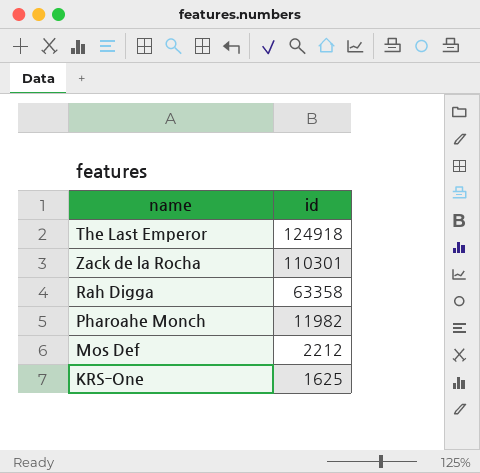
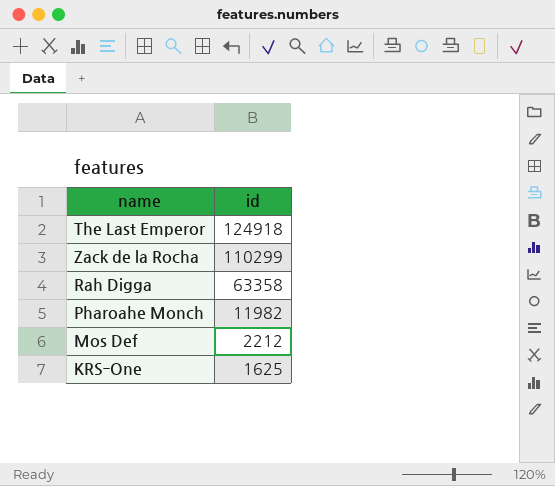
Zack de la Rocha | id: 110301 -> 110299

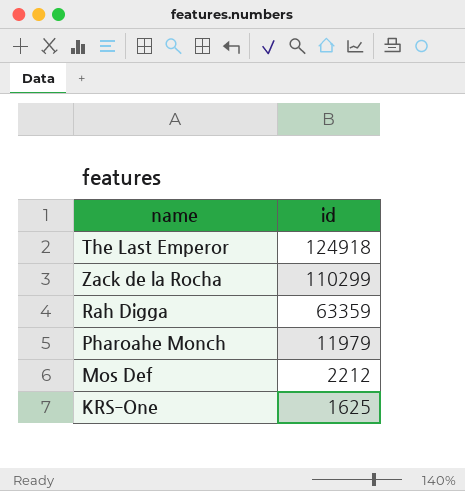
Rah Digga | id: 63358 -> 63359
Pharoahe Monch | id: 11982 -> 11979

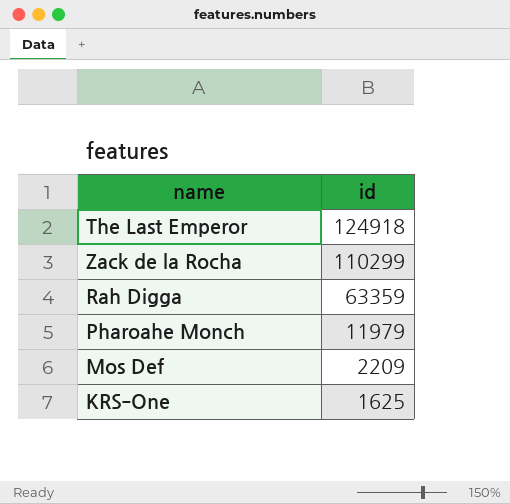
Mos Def | id: 2212 -> 2209

